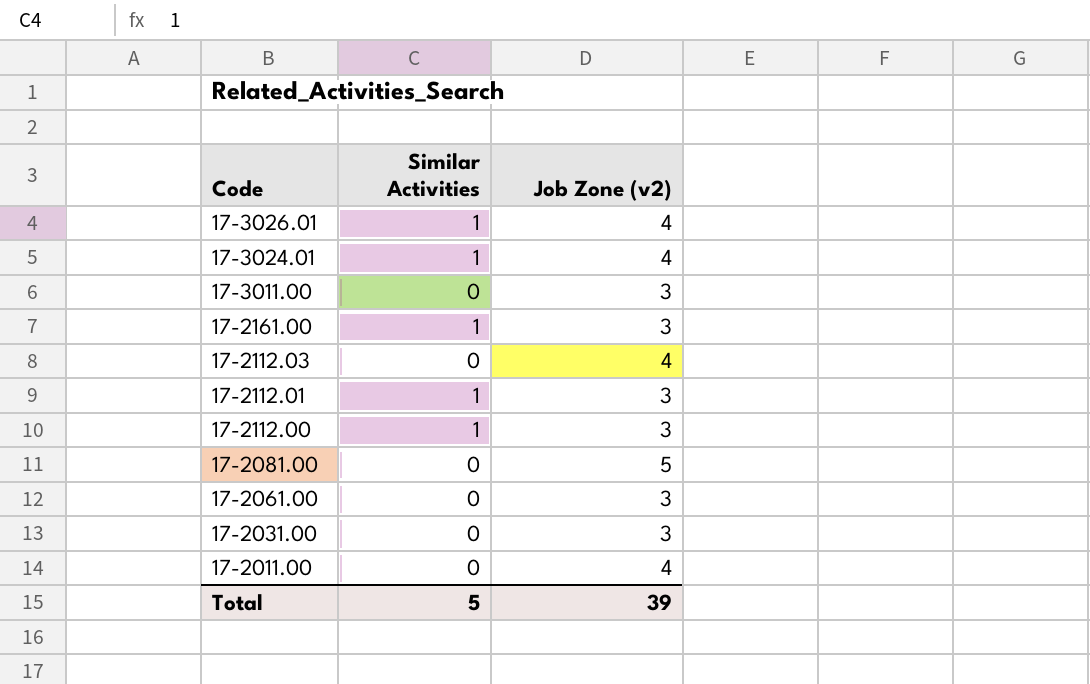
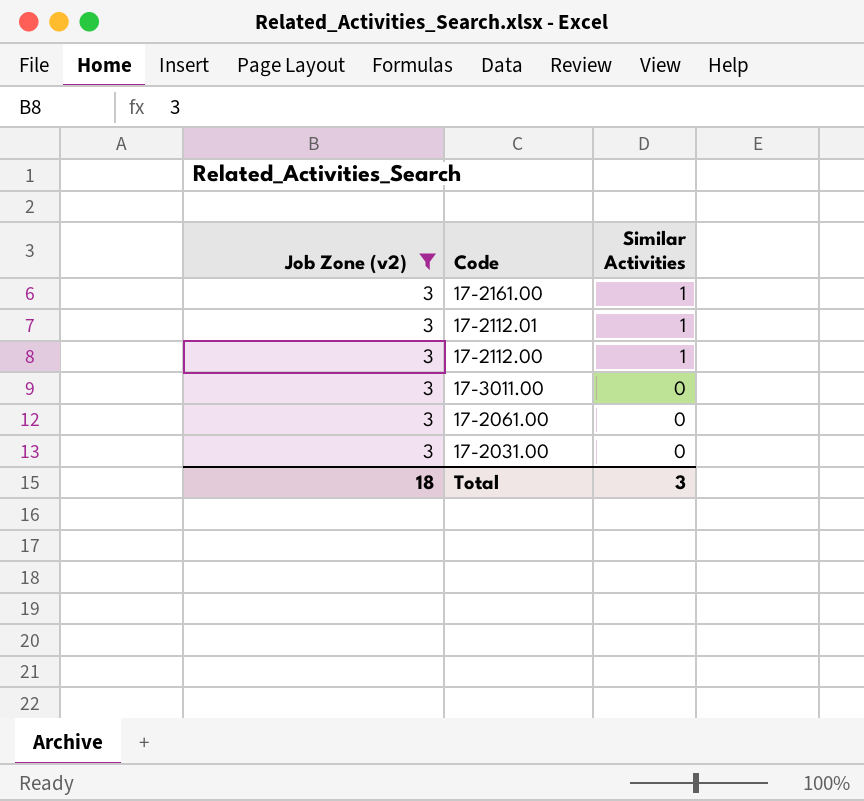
filter: none -> Job Zone (v2) = 3
row order: Code descending -> Similar Activities descending
column Job Zone (v2) | position: 3 -> 1
Total | Job Zone (v2): 39 -> 18
Total | Similar Activities: 5 -> 3

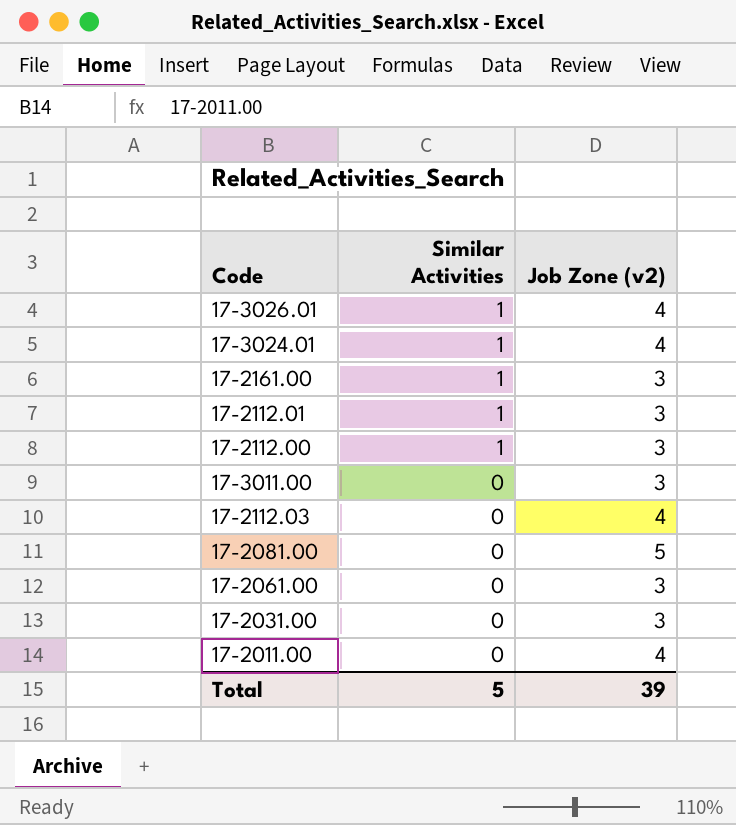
filter: Job Zone (v2) = 3 -> none
column Job Zone (v2) | position: 1 -> 3
Total | Similar Activities: 3 -> 5
Total | Job Zone (v2): 18 -> 39

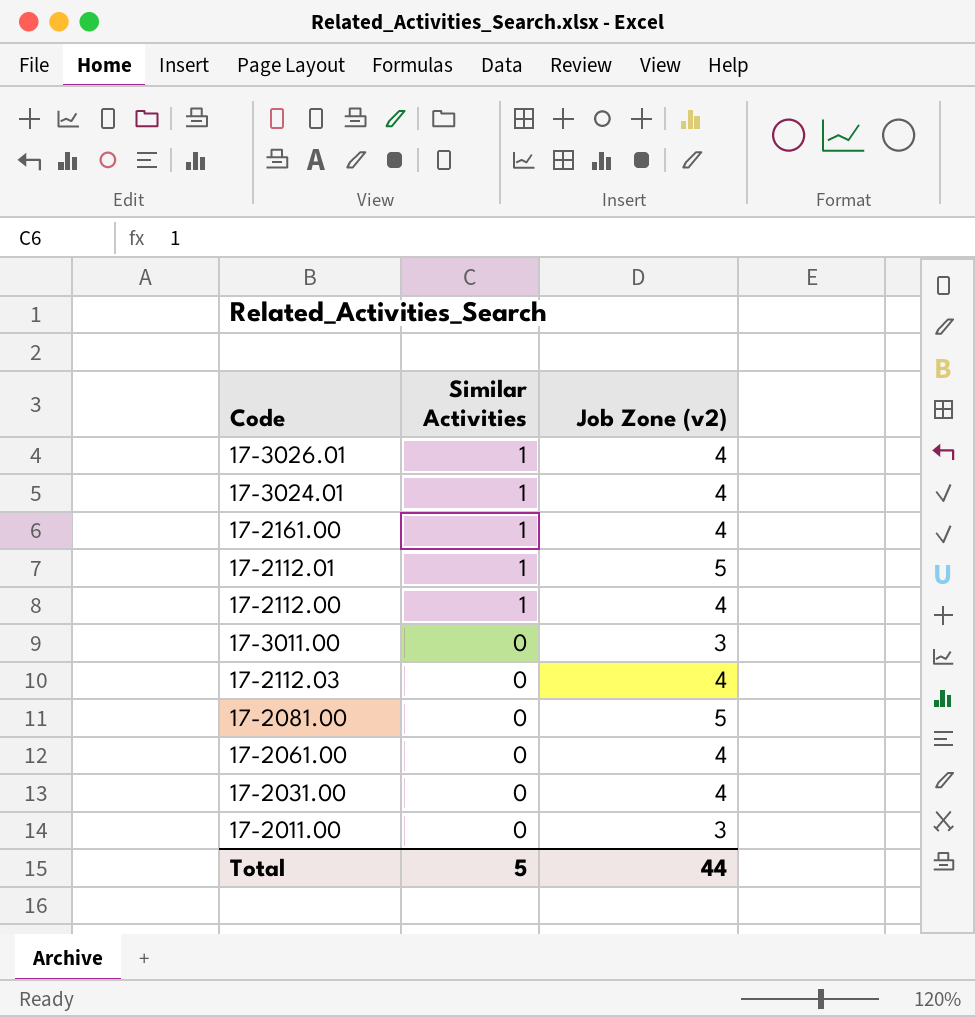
17-2161.00 | Job Zone (v2): 3 -> 4
17-2112.01 | Job Zone (v2): 3 -> 5
17-2112.00 | Job Zone (v2): 3 -> 4
17-2061.00 | Job Zone (v2): 3 -> 4
17-2031.00 | Job Zone (v2): 3 -> 4
17-2011.00 | Job Zone (v2): 4 -> 3
Total | Job Zone (v2): 39 -> 44

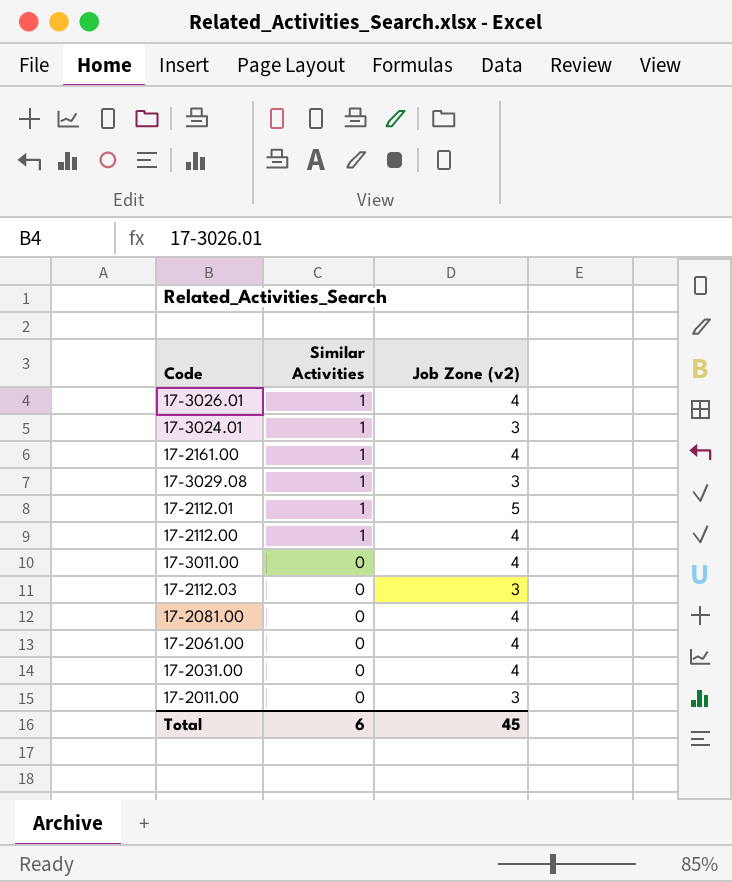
17-3024.01 | Job Zone (v2): 4 -> 3
row 17-3029.08: none -> 1 | 3
17-3011.00 | Job Zone (v2): 3 -> 4
17-2112.03 | Job Zone (v2): 4 -> 3
17-2081.00 | Job Zone (v2): 5 -> 4
Total | Similar Activities: 5 -> 6
Total | Job Zone (v2): 44 -> 45

